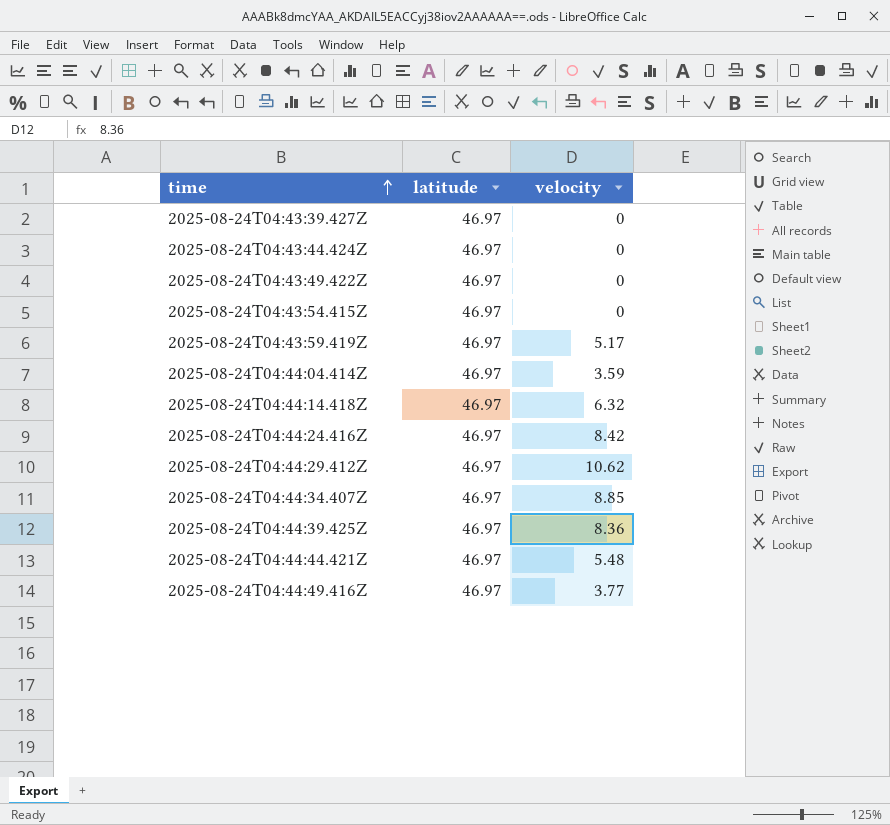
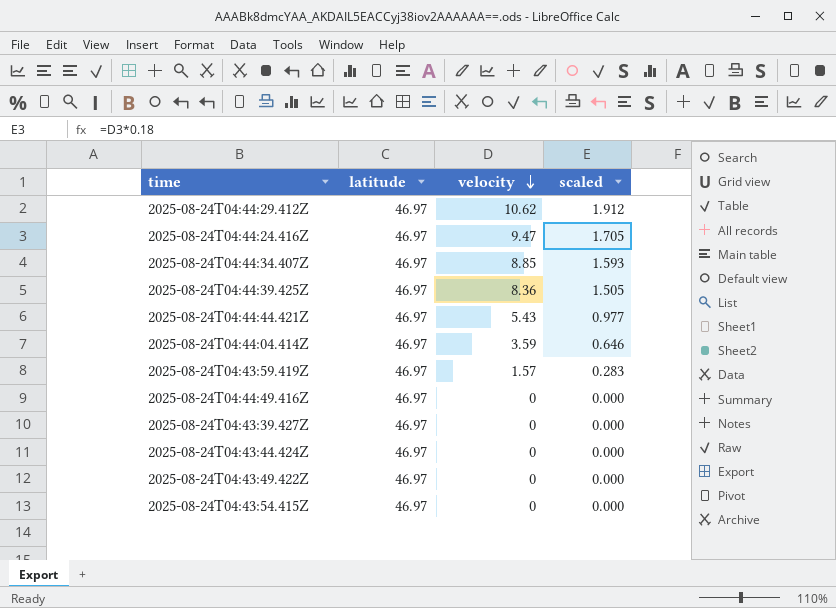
row order: time ascending -> velocity descending
column scaled | formula: none -> [velocity] * 0.18
row 2025-08-24T04:44:14.418Z: 46.97 | 6.32 -> none
2025-08-24T04:44:24.416Z | velocity: 8.42 -> 9.47
2025-08-24T04:44:44.421Z | velocity: 5.48 -> 5.43
2025-08-24T04:43:59.419Z | velocity: 5.17 -> 1.57
2025-08-24T04:44:49.416Z | velocity: 3.77 -> 0

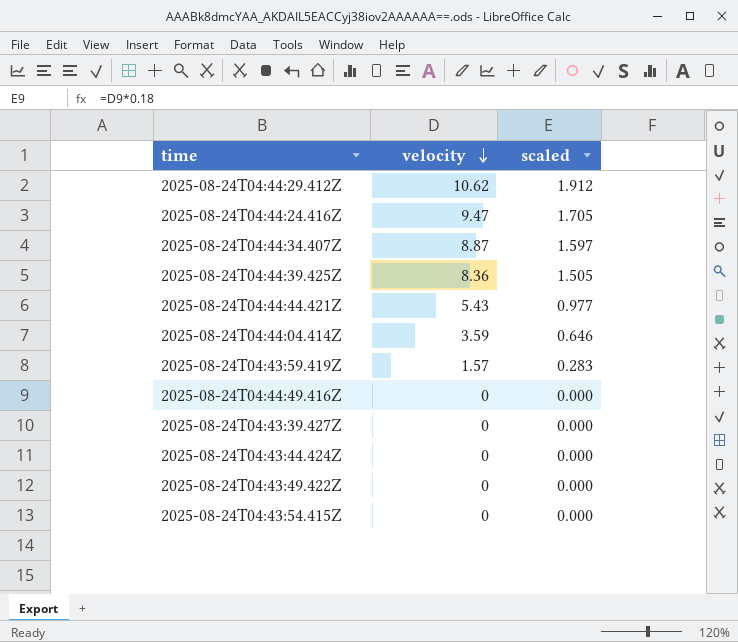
column latitude | position: 2 -> none
2025-08-24T04:44:34.407Z | velocity: 8.85 -> 8.87
2025-08-24T04:44:34.407Z | scaled: 1.593 -> 1.597

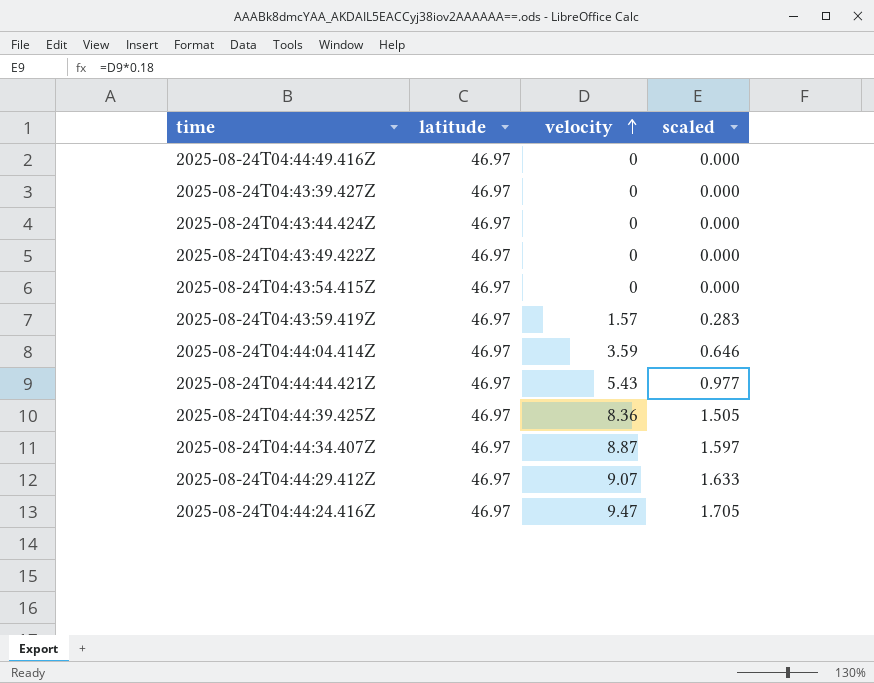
row order: velocity descending -> velocity ascending
column latitude | position: none -> 2
2025-08-24T04:44:29.412Z | velocity: 10.62 -> 9.07
2025-08-24T04:44:29.412Z | scaled: 1.912 -> 1.633

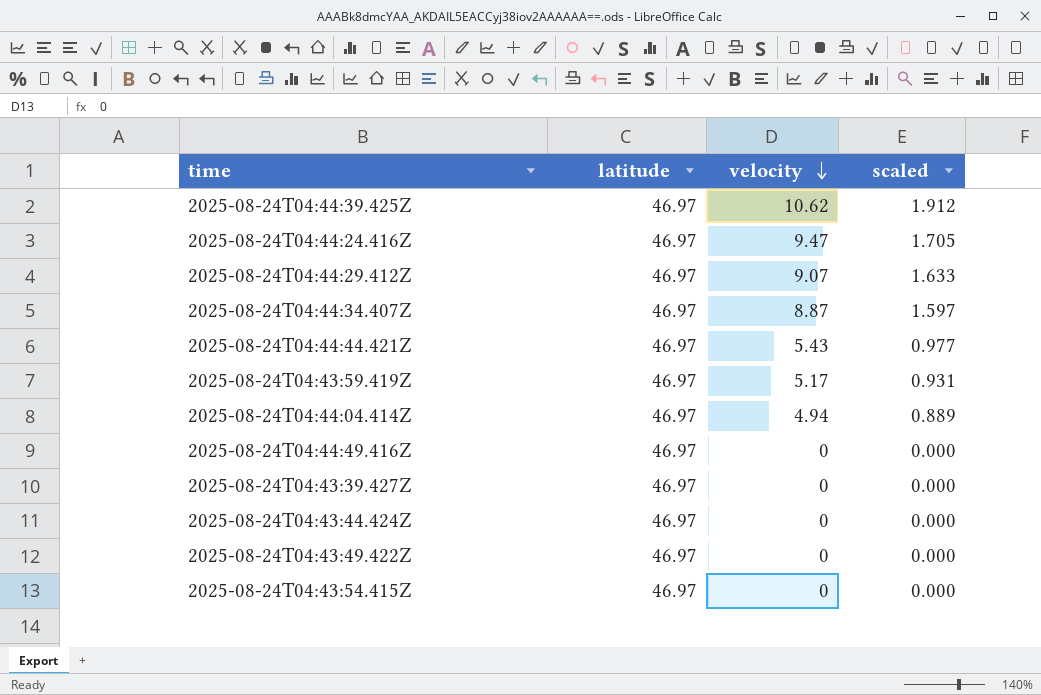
row order: velocity ascending -> velocity descending
2025-08-24T04:44:39.425Z | velocity: 8.36 -> 10.62
2025-08-24T04:44:39.425Z | scaled: 1.505 -> 1.912
2025-08-24T04:43:59.419Z | velocity: 1.57 -> 5.17
2025-08-24T04:43:59.419Z | scaled: 0.283 -> 0.931
2025-08-24T04:44:04.414Z | velocity: 3.59 -> 4.94
2025-08-24T04:44:04.414Z | scaled: 0.646 -> 0.889

